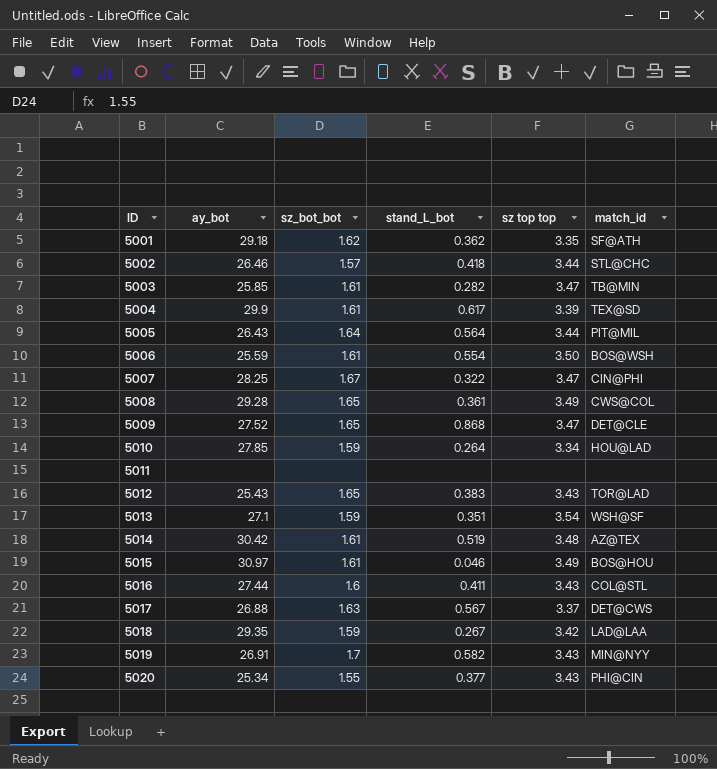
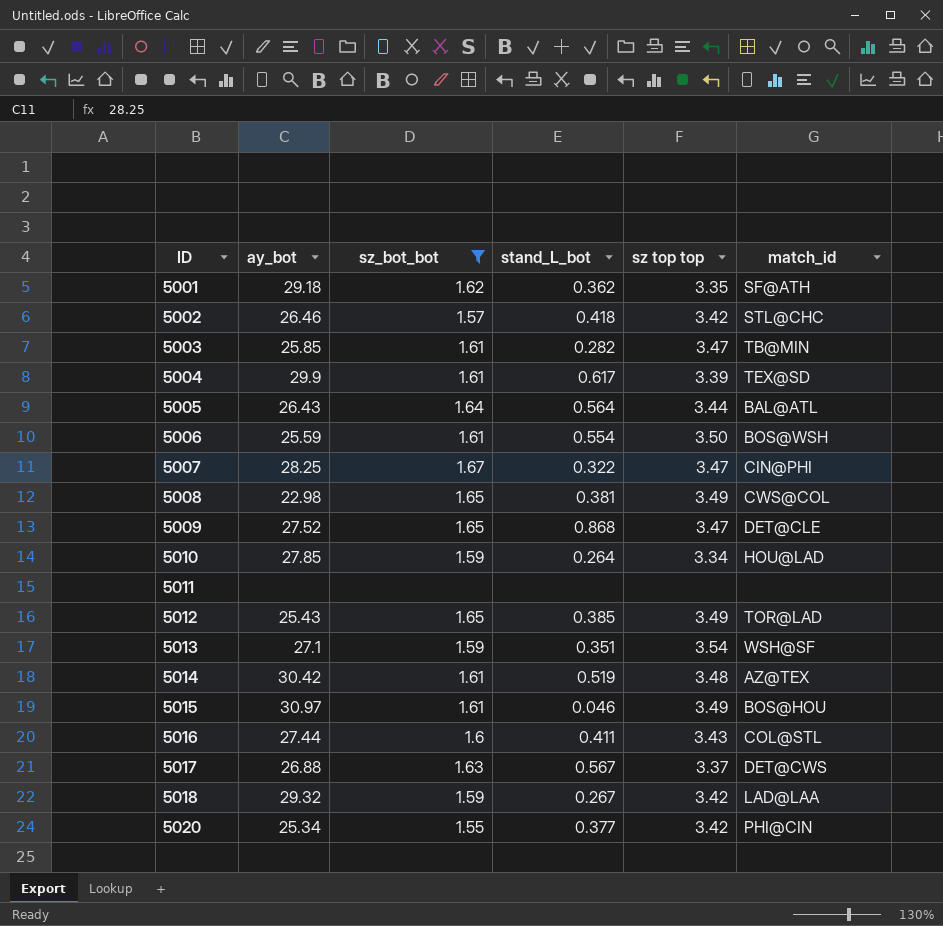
filter: none -> sz_bot_bot != 1.7
5002 | sz top top: 3.44 -> 3.42
5005 | match_id: PIT@MIL -> BAL@ATL
5008 | ay_bot: 29.28 -> 22.98
5008 | stand_L_bot: 0.361 -> 0.381
5012 | stand_L_bot: 0.383 -> 0.385
5012 | sz top top: 3.43 -> 3.49
5018 | ay_bot: 29.35 -> 29.32
5020 | sz top top: 3.43 -> 3.42

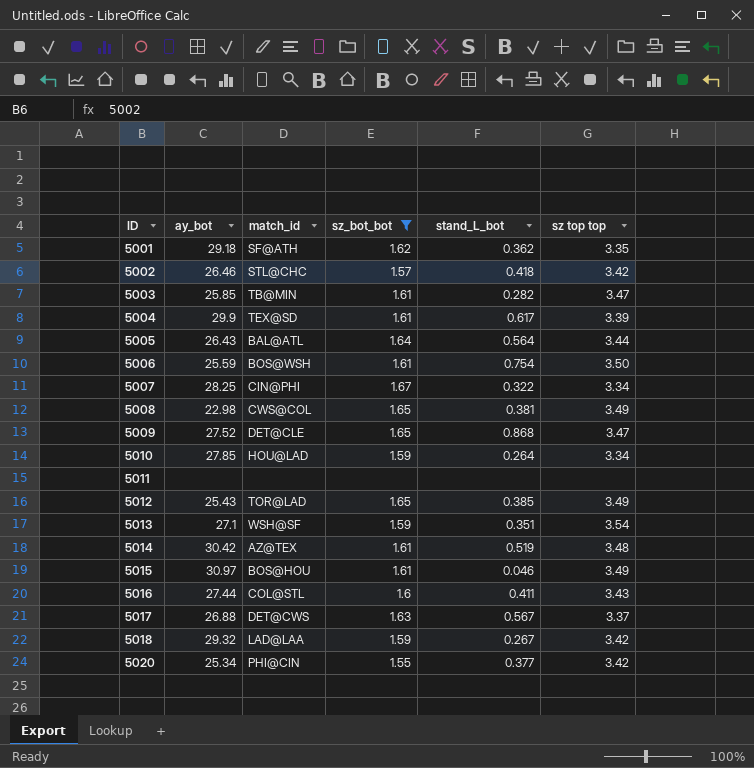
column match_id | position: 6 -> 3
5006 | stand_L_bot: 0.554 -> 0.754
5007 | sz top top: 3.47 -> 3.34

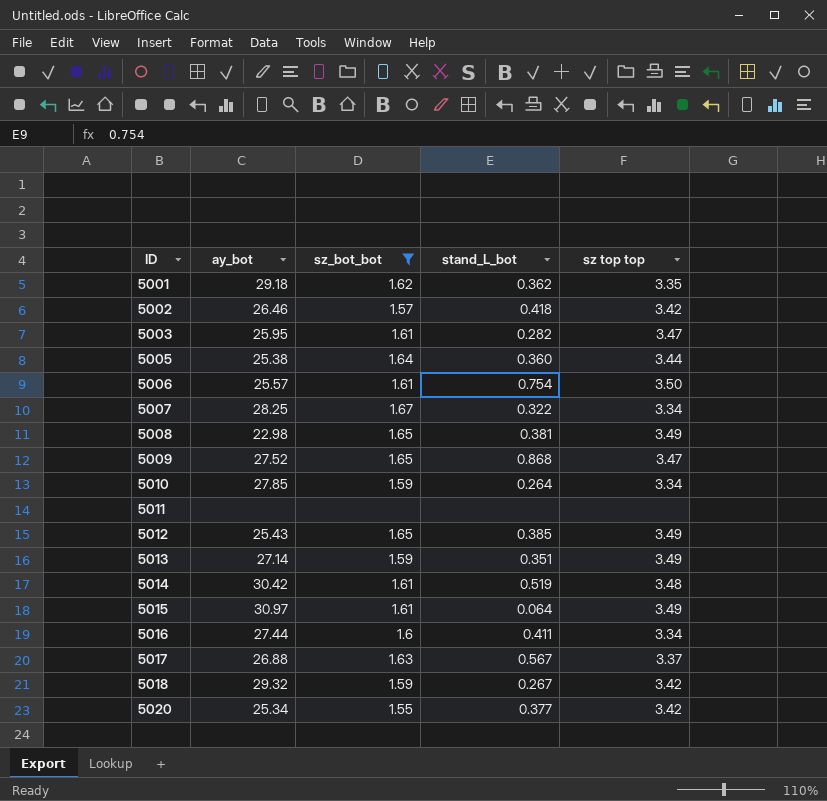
column match_id | position: 3 -> none
row 5004: 29.9 | TEX@SD | 1.61 | 0.617 | 3.39 -> none
5003 | ay_bot: 25.85 -> 25.95
5005 | ay_bot: 26.43 -> 25.38
5005 | stand_L_bot: 0.564 -> 0.360
5006 | ay_bot: 25.59 -> 25.57
5013 | ay_bot: 27.1 -> 27.14
5013 | sz top top: 3.54 -> 3.49
5015 | stand_L_bot: 0.046 -> 0.064
5016 | sz top top: 3.43 -> 3.34

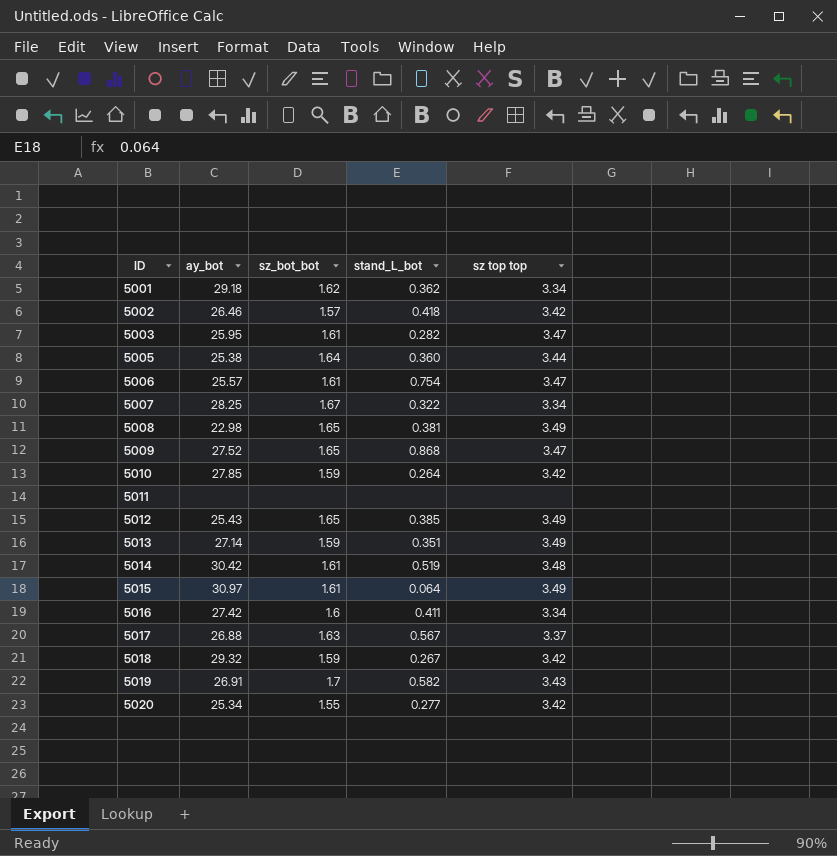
filter: sz_bot_bot != 1.7 -> none
5001 | sz top top: 3.35 -> 3.34
5006 | sz top top: 3.50 -> 3.47
5010 | sz top top: 3.34 -> 3.42
5016 | ay_bot: 27.44 -> 27.42
5020 | stand_L_bot: 0.377 -> 0.277

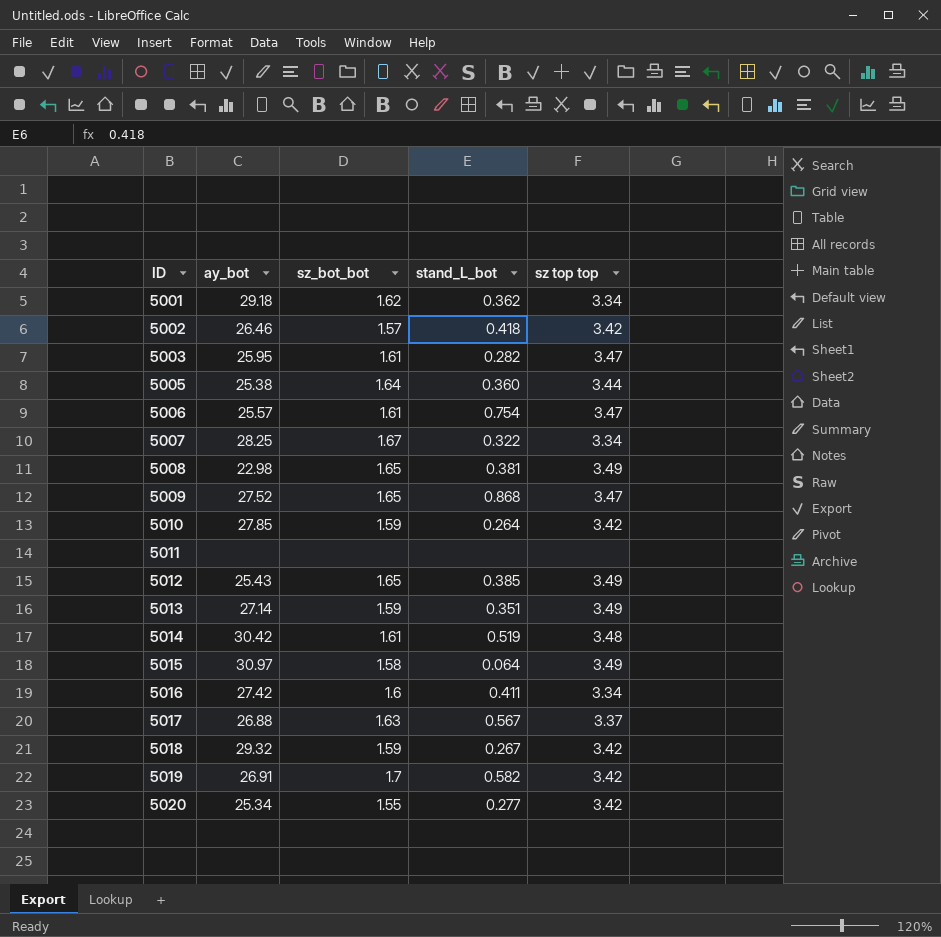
5015 | sz_bot_bot: 1.61 -> 1.58
5019 | sz top top: 3.43 -> 3.42

